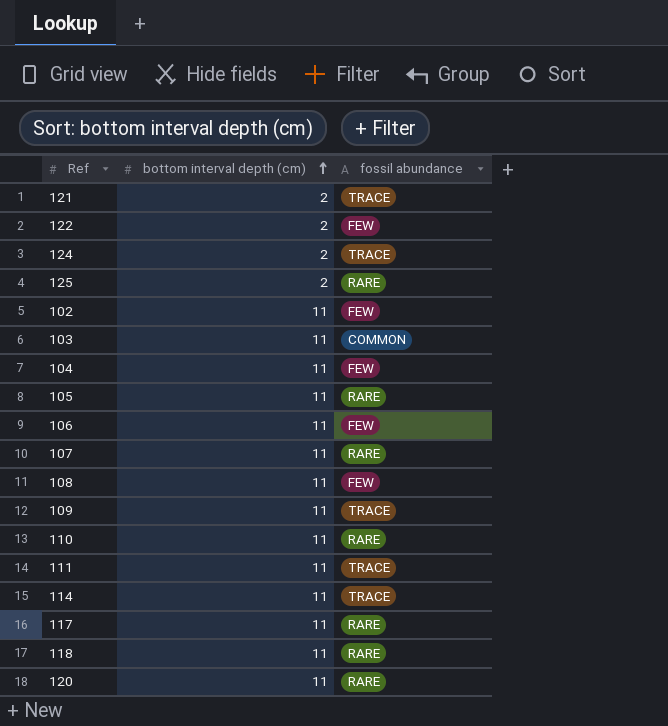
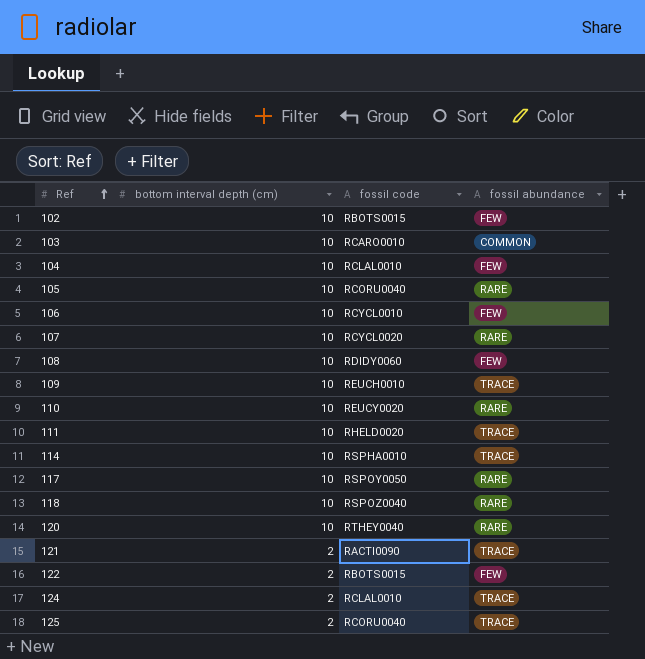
row order: bottom interval depth (cm) ascending -> Ref ascending
column fossil code | position: none -> 3
102 | bottom interval depth (cm): 11 -> 10
103 | bottom interval depth (cm): 11 -> 10
104 | bottom interval depth (cm): 11 -> 10
105 | bottom interval depth (cm): 11 -> 10
106 | bottom interval depth (cm): 11 -> 10
107 | bottom interval depth (cm): 11 -> 10
108 | bottom interval depth (cm): 11 -> 10
109 | bottom interval depth (cm): 11 -> 10
110 | bottom interval depth (cm): 11 -> 10
111 | bottom interval depth (cm): 11 -> 10
114 | bottom interval depth (cm): 11 -> 10
117 | bottom interval depth (cm): 11 -> 10
118 | bottom interval depth (cm): 11 -> 10
120 | bottom interval depth (cm): 11 -> 10
125 | fossil abundance: RARE -> TRACE

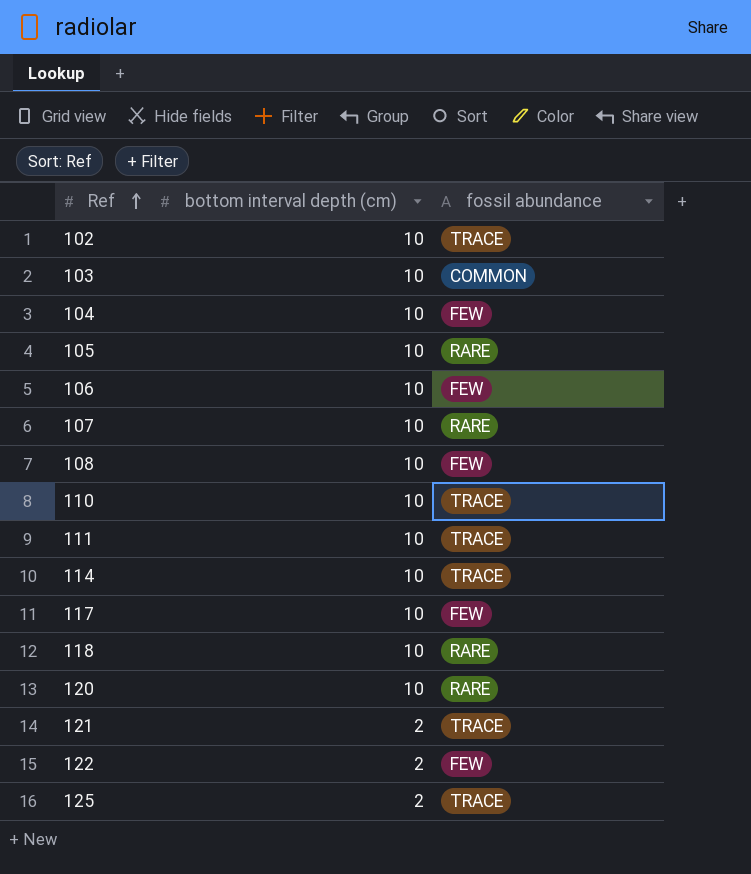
column fossil code | position: 3 -> none
row 109: 10 | REUCH0010 | TRACE -> none
row 124: 2 | RCLAL0010 | TRACE -> none
102 | fossil abundance: FEW -> TRACE
110 | fossil abundance: RARE -> TRACE
117 | fossil abundance: RARE -> FEW

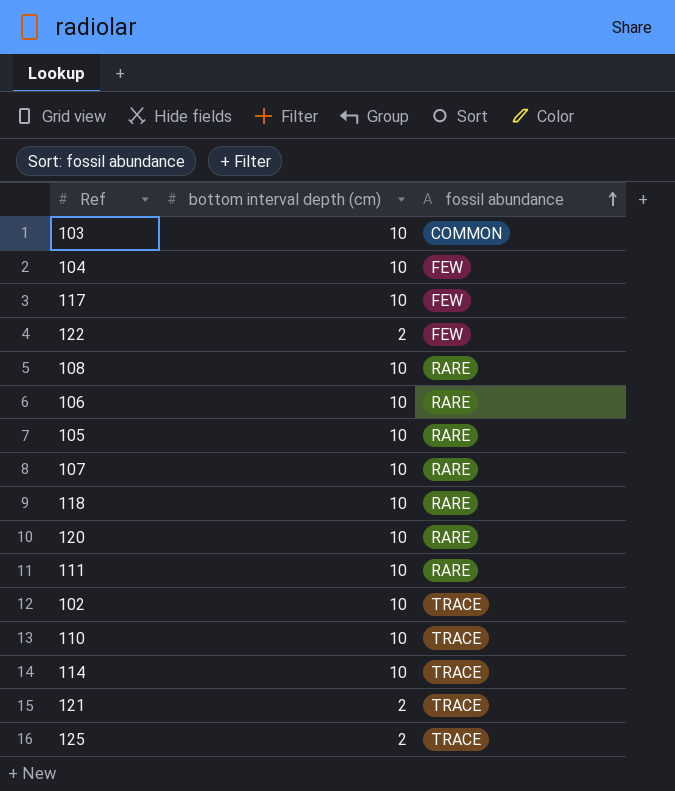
row order: Ref ascending -> fossil abundance ascending
108 | fossil abundance: FEW -> RARE
106 | fossil abundance: FEW -> RARE
111 | fossil abundance: TRACE -> RARE

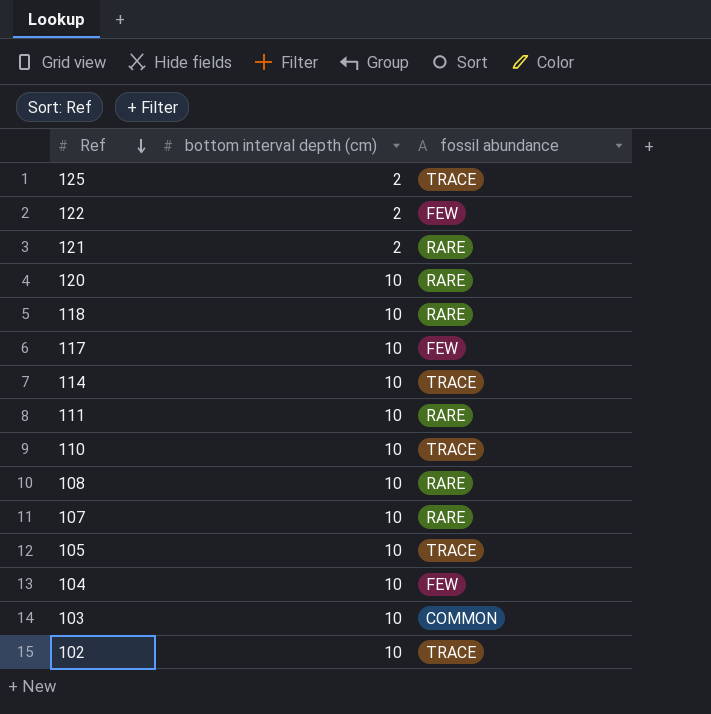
row order: fossil abundance ascending -> Ref descending
row 106: 10 | RARE -> none
121 | fossil abundance: TRACE -> RARE
105 | fossil abundance: RARE -> TRACE

